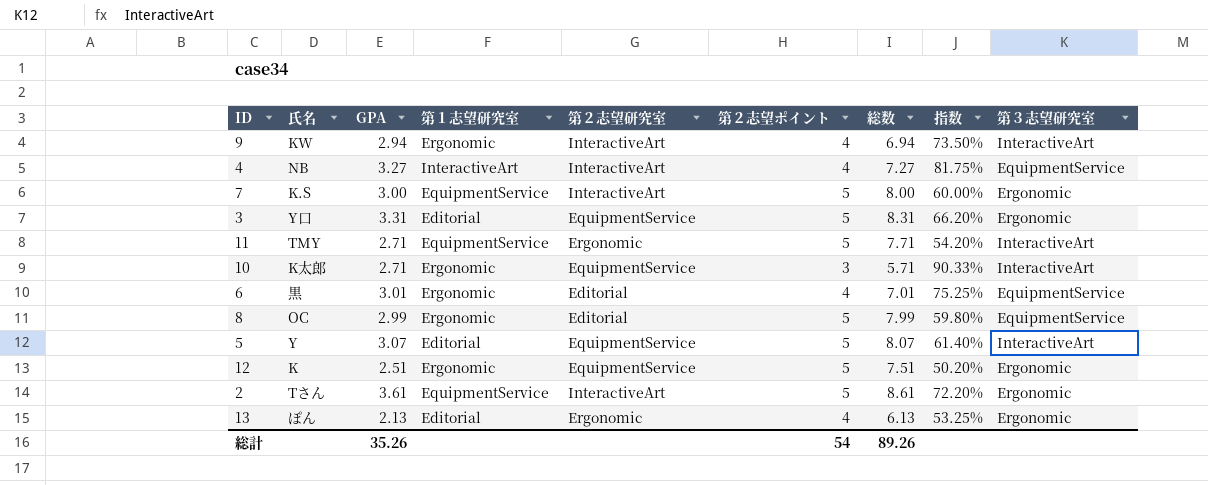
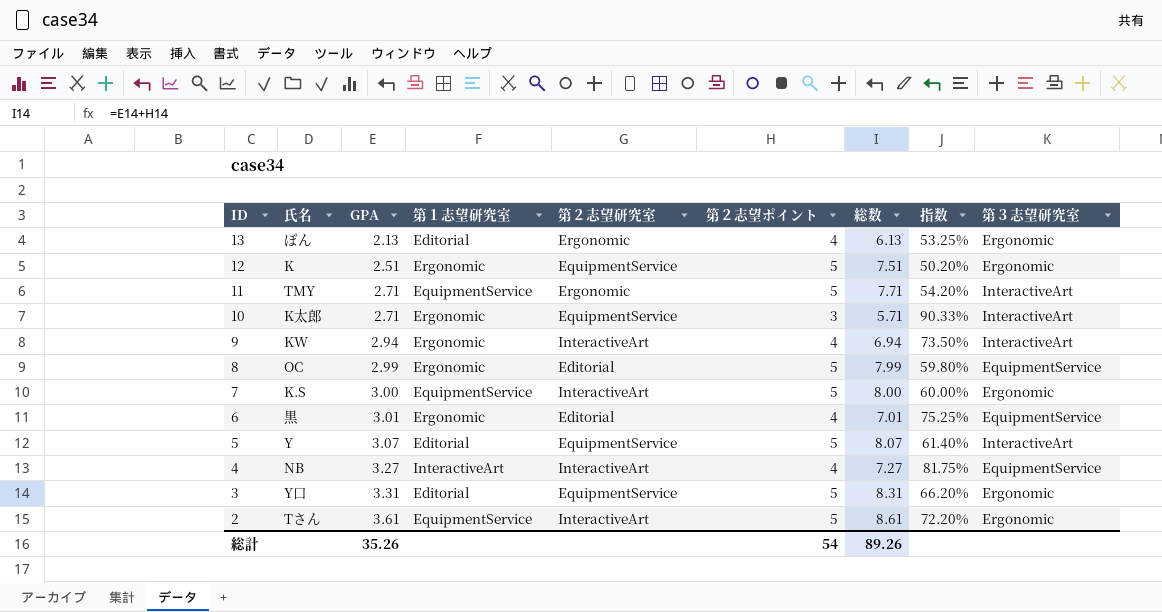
row order: none -> ID descending

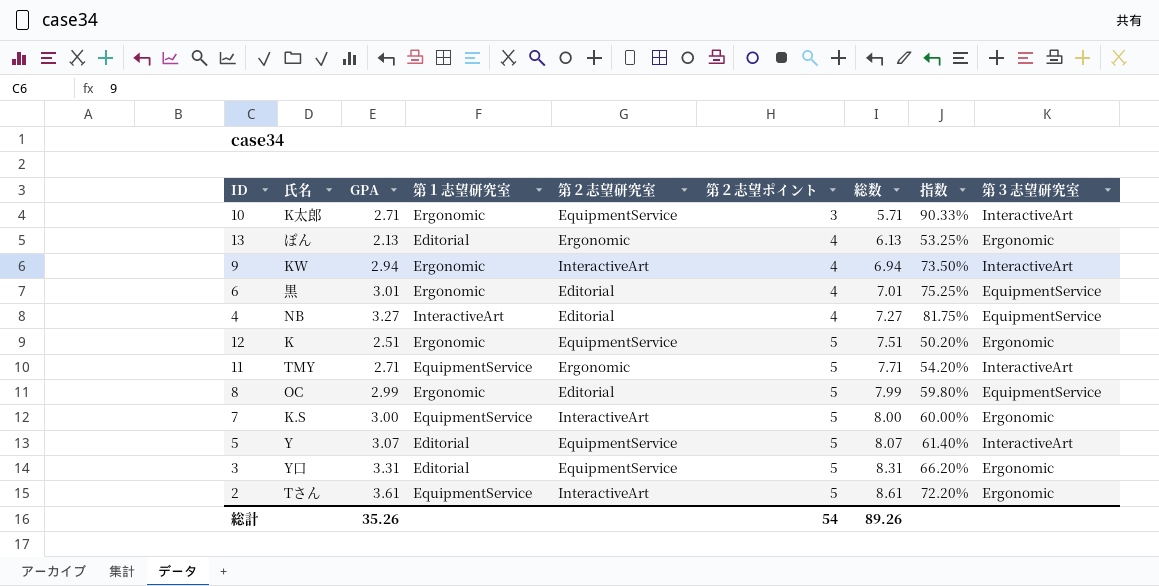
row order: ID descending -> 第２志望ポイント ascending
4 | 第２志望研究室: InteractiveArt -> Editorial

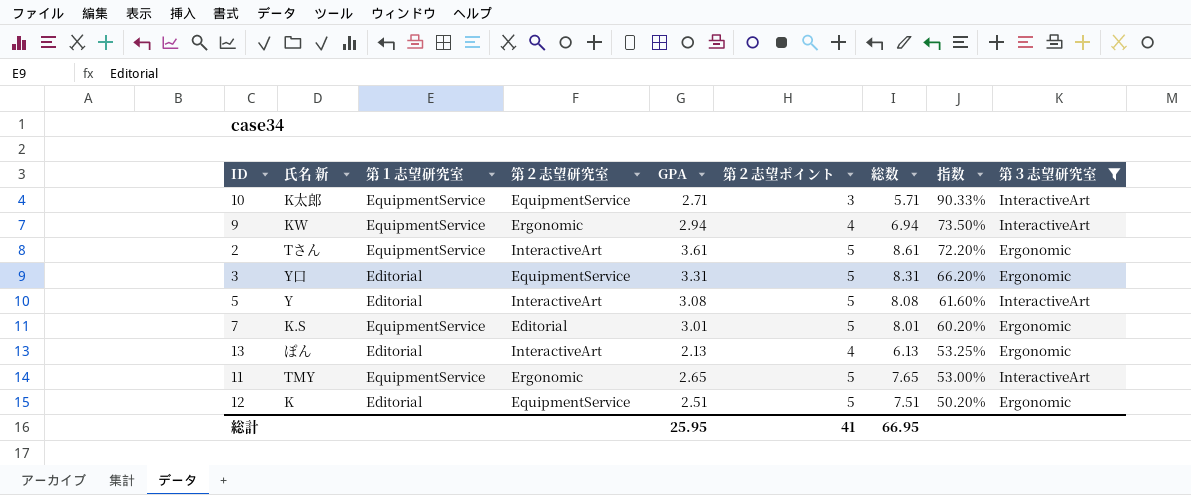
filter: none -> 第３志望研究室 != EquipmentService
row order: 第２志望ポイント ascending -> 指数 descending
column name: 氏名 -> 氏名 新
column GPA | position: 3 -> 5
10 | 第１志望研究室: Ergonomic -> EquipmentService
9 | 第１志望研究室: Ergonomic -> EquipmentService
9 | 第２志望研究室: InteractiveArt -> Ergonomic
5 | 第２志望研究室: EquipmentService -> InteractiveArt
5 | GPA: 3.07 -> 3.08
5 | 総数: 8.07 -> 8.08
5 | 指数: 61.40% -> 61.60%
7 | 第２志望研究室: InteractiveArt -> Editorial
7 | GPA: 3.00 -> 3.01
7 | 総数: 8.00 -> 8.01
7 | 指数: 60.00% -> 60.20%
13 | 第２志望研究室: Ergonomic -> InteractiveArt
11 | GPA: 2.71 -> 2.65
11 | 総数: 7.71 -> 7.65
11 | 指数: 54.20% -> 53.00%
12 | 第１志望研究室: Ergonomic -> Editorial
総計 | GPA: 35.26 -> 25.95
総計 | 第２志望ポイント: 54 -> 41
総計 | 総数: 89.26 -> 66.95

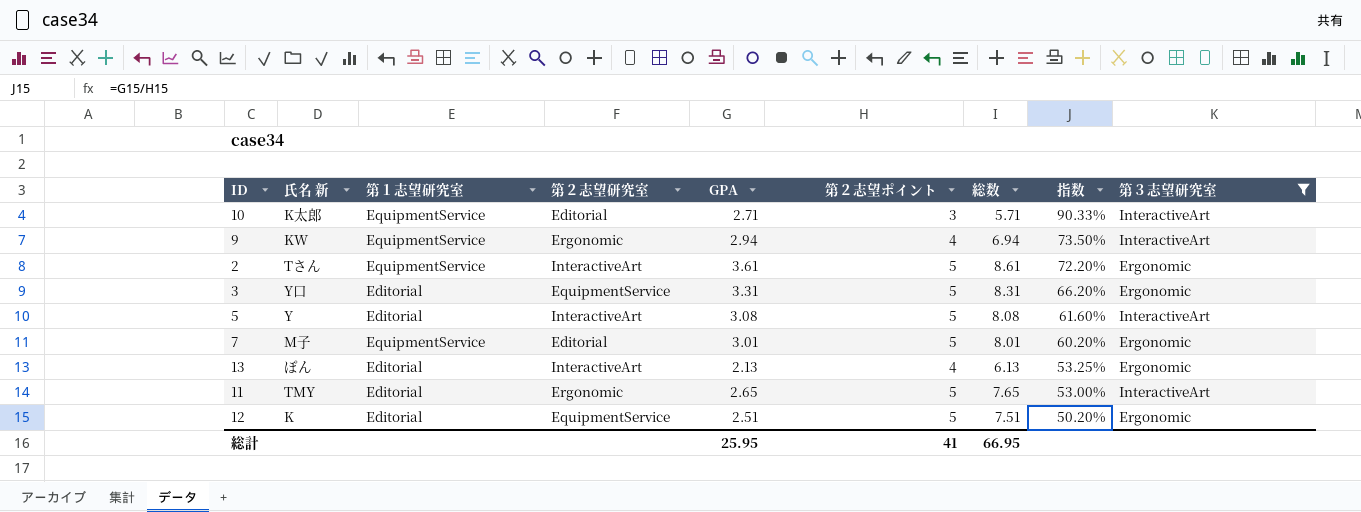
10 | 第２志望研究室: EquipmentService -> Editorial
7 | 氏名 新: K.S -> M子
11 | 第１志望研究室: EquipmentService -> Editorial

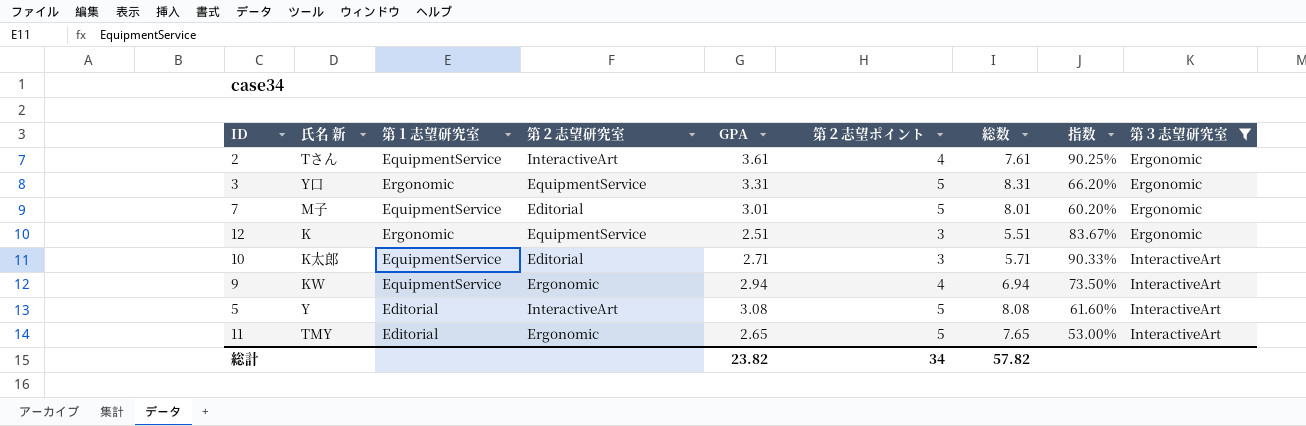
row order: 指数 descending -> 第３志望研究室 ascending
row 13: ぽん | Editorial | InteractiveArt | 2.13 | 4 | 6.13 | 53.25% | Ergonomic -> none
2 | 第２志望ポイント: 5 -> 4
2 | 総数: 8.61 -> 7.61
2 | 指数: 72.20% -> 90.25%
3 | 第１志望研究室: Editorial -> Ergonomic
12 | 第１志望研究室: Editorial -> Ergonomic
12 | 第２志望ポイント: 5 -> 3
12 | 総数: 7.51 -> 5.51
12 | 指数: 50.20% -> 83.67%
総計 | GPA: 25.95 -> 23.82
総計 | 第２志望ポイント: 41 -> 34
総計 | 総数: 66.95 -> 57.82

